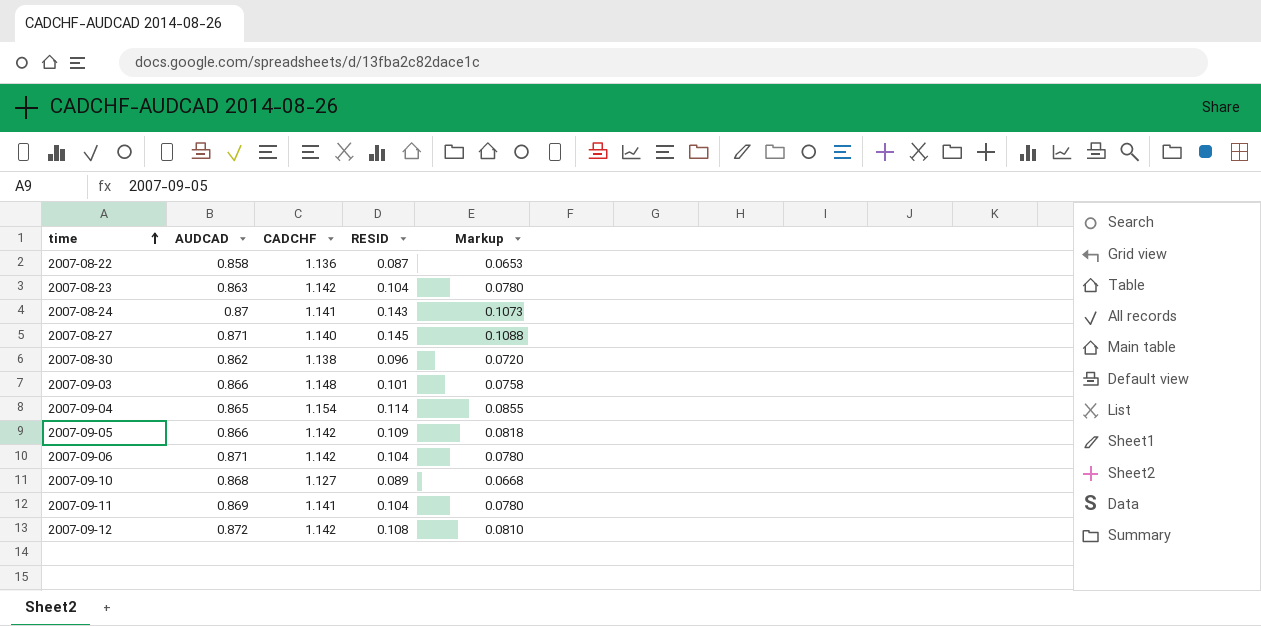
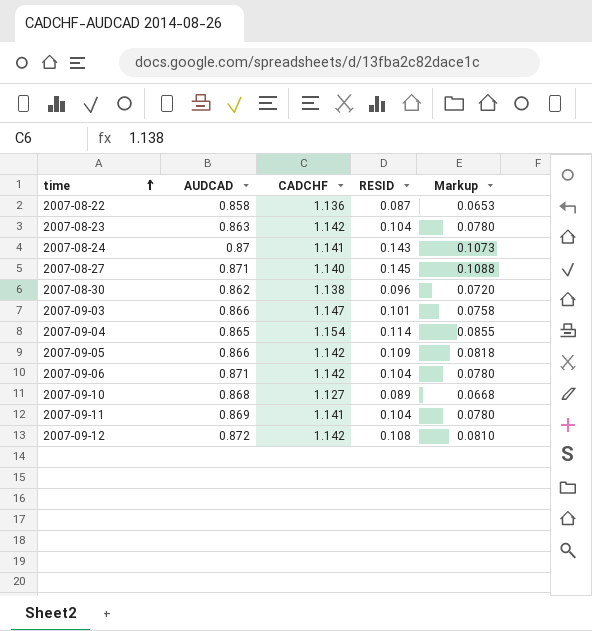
2007-09-03 | CADCHF: 1.148 -> 1.147

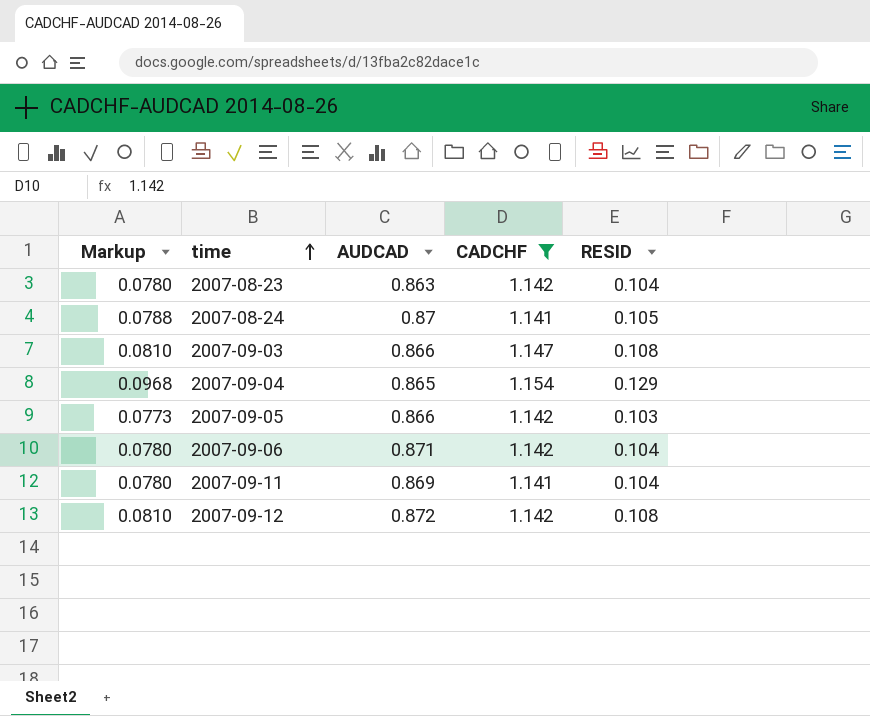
filter: none -> CADCHF >= 1.141
column Markup | position: 5 -> 1
2007-08-24 | Markup: 0.1073 -> 0.0788
2007-08-24 | RESID: 0.143 -> 0.105
2007-09-03 | Markup: 0.0758 -> 0.0810
2007-09-03 | RESID: 0.101 -> 0.108
2007-09-04 | Markup: 0.0855 -> 0.0968
2007-09-04 | RESID: 0.114 -> 0.129
2007-09-05 | Markup: 0.0818 -> 0.0773
2007-09-05 | RESID: 0.109 -> 0.103

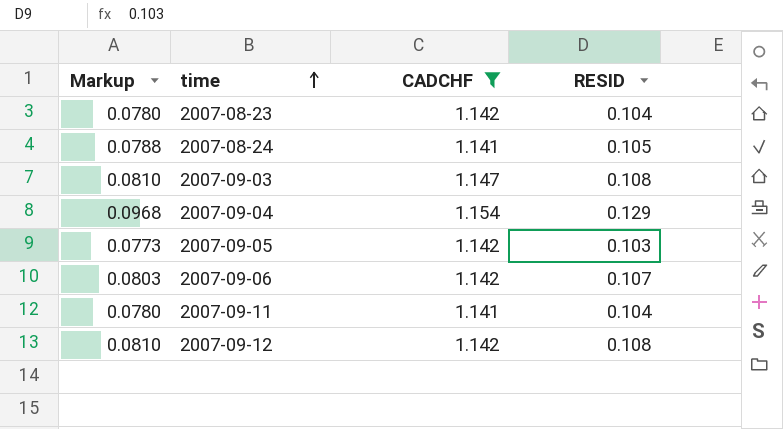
column AUDCAD | position: 3 -> none
2007-09-06 | Markup: 0.0780 -> 0.0803
2007-09-06 | RESID: 0.104 -> 0.107

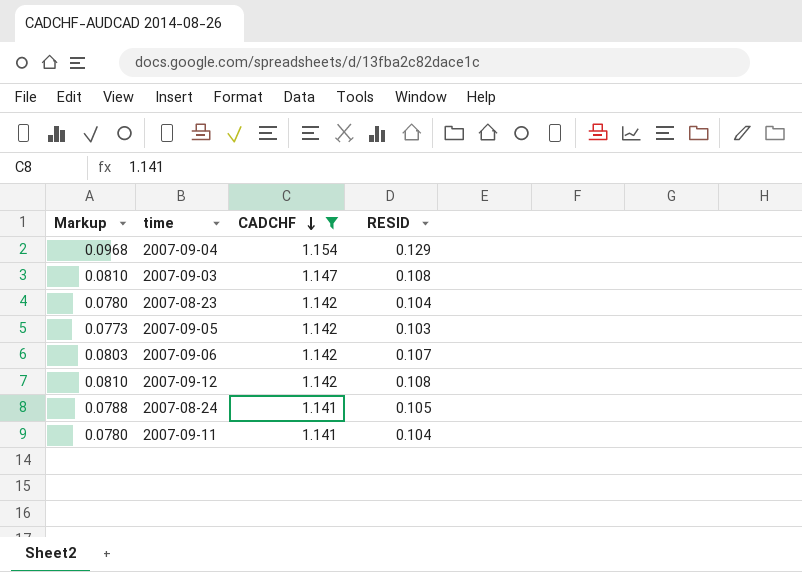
row order: time ascending -> CADCHF descending

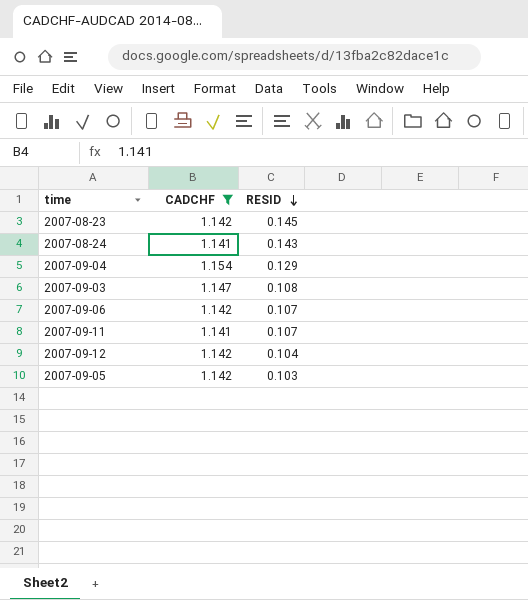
row order: CADCHF descending -> RESID descending
column Markup | formula: [RESID] * 0.75 -> none
2007-08-23 | RESID: 0.104 -> 0.145
2007-08-24 | RESID: 0.105 -> 0.143
2007-09-11 | RESID: 0.104 -> 0.107
2007-09-12 | RESID: 0.108 -> 0.104

